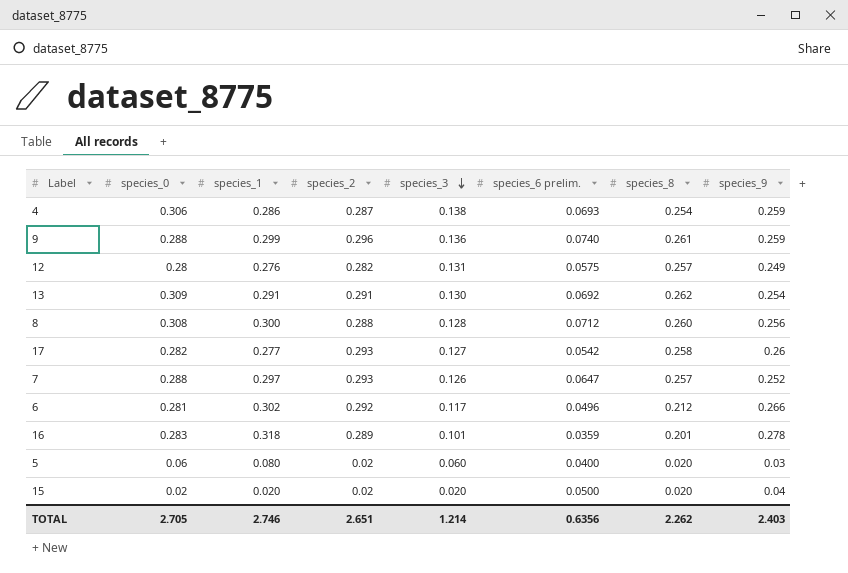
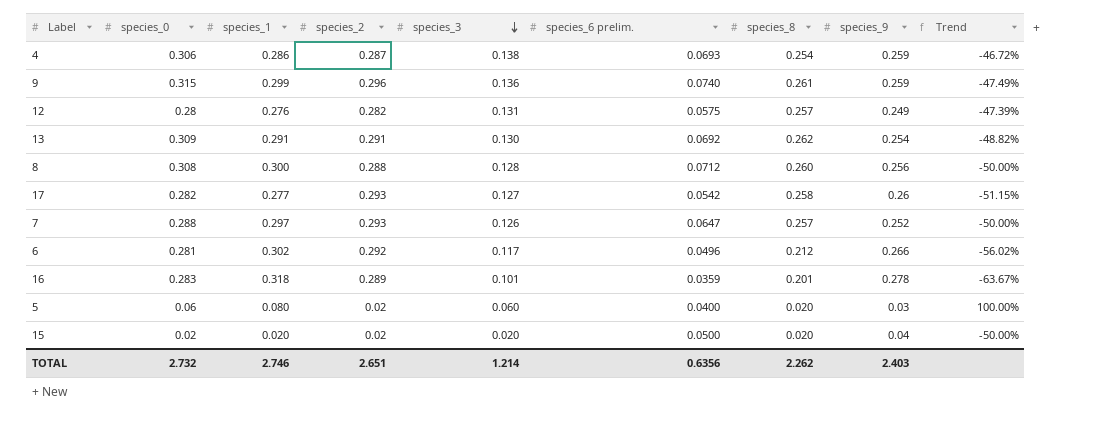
column Trend | formula: none -> ([species_3] - [species_9]) / [species_9]
9 | species_0: 0.288 -> 0.315
TOTAL | species_0: 2.705 -> 2.732

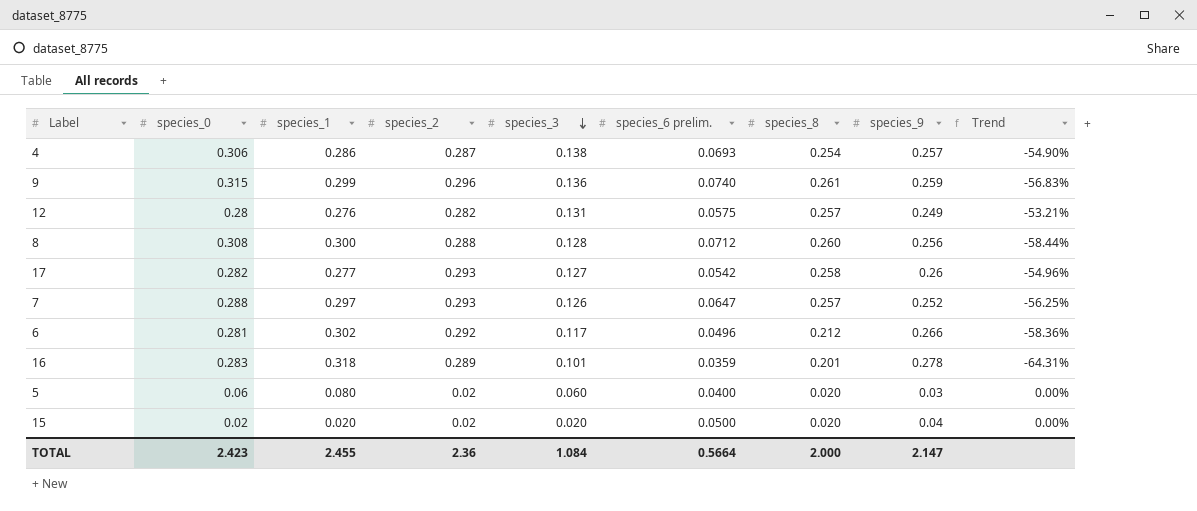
column Trend | formula: ([species_3] - [species_9]) / [species_9] -> ([species_3] - [species_0]) / [species_0]
row 13: 0.309 | 0.291 | 0.291 | 0.130 | 0.0692 | 0.262 | 0.254 | -48.82% -> none
4 | species_9: 0.259 -> 0.257
TOTAL | species_0: 2.732 -> 2.423
TOTAL | species_1: 2.746 -> 2.455
TOTAL | species_2: 2.651 -> 2.36
TOTAL | species_3: 1.214 -> 1.084
TOTAL | species_6 prelim.: 0.6356 -> 0.5664
TOTAL | species_8: 2.262 -> 2.000
TOTAL | species_9: 2.403 -> 2.147

